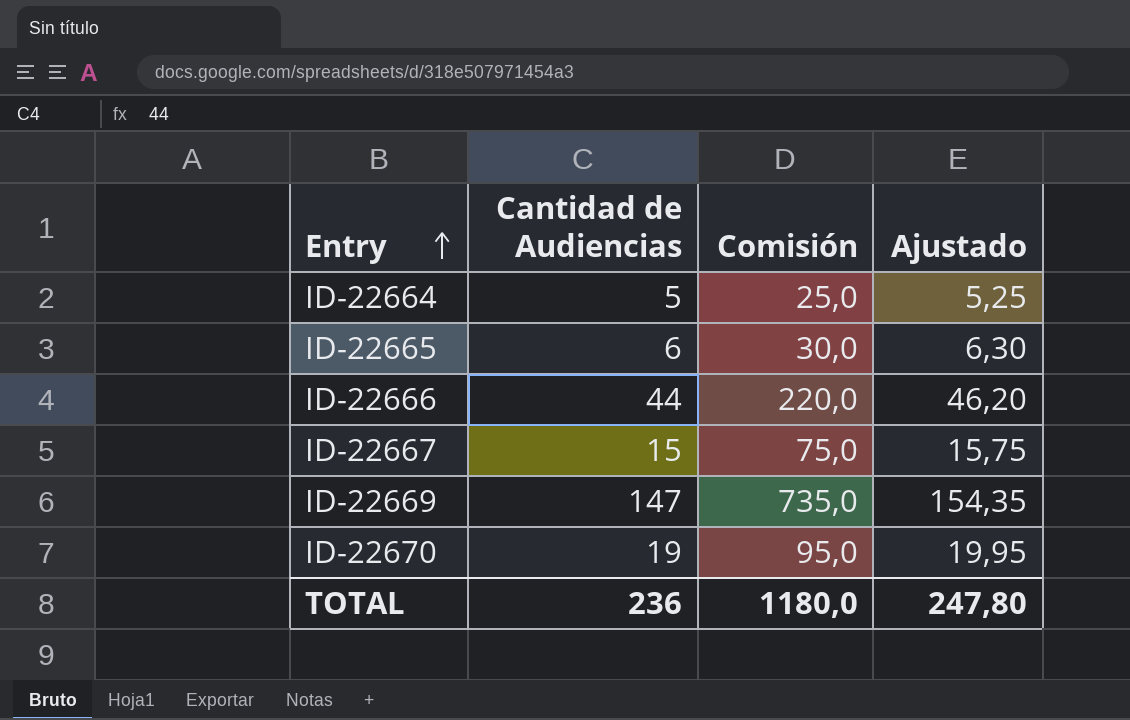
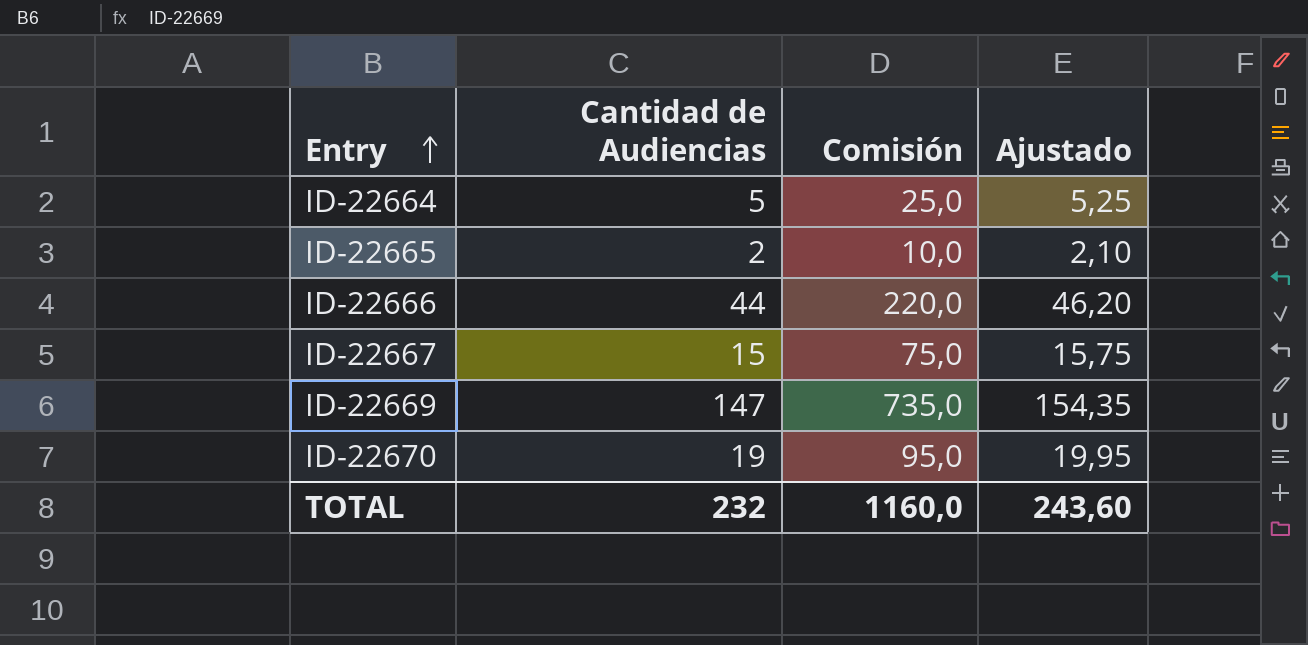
ID-22665 | Cantidad de Audiencias: 6 -> 2
ID-22665 | Comisión: 30,0 -> 10,0
ID-22665 | Ajustado: 6,30 -> 2,10
TOTAL | Cantidad de Audiencias: 236 -> 232
TOTAL | Comisión: 1180,0 -> 1160,0
TOTAL | Ajustado: 247,80 -> 243,60

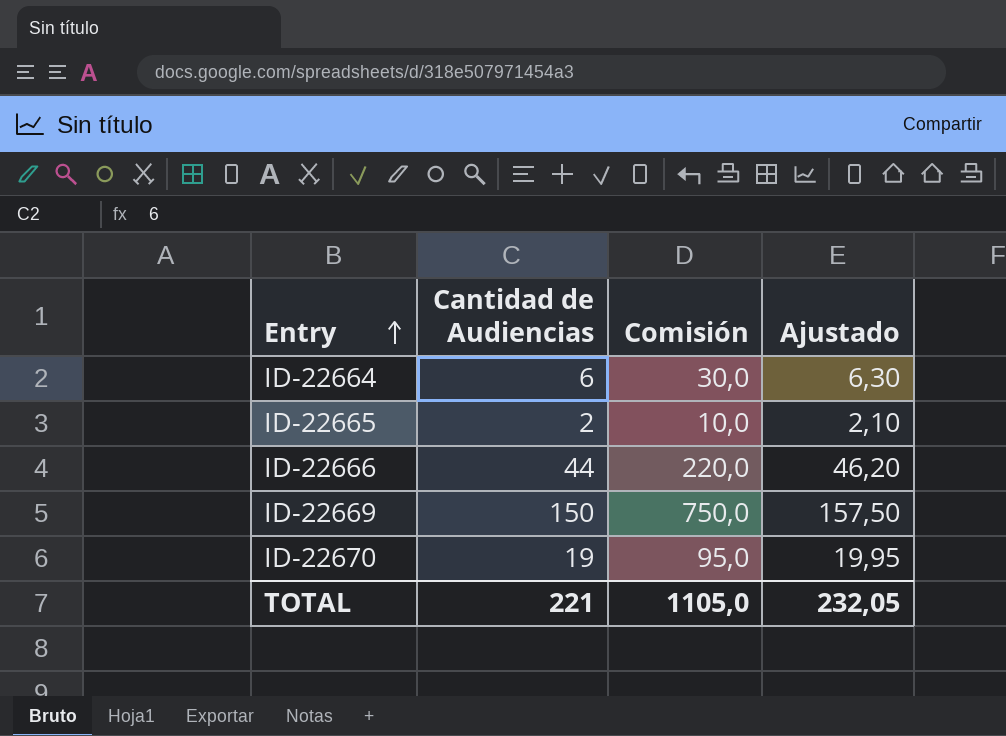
row ID-22667: 15 | 75,0 | 15,75 -> none
ID-22664 | Cantidad de Audiencias: 5 -> 6
ID-22664 | Comisión: 25,0 -> 30,0
ID-22664 | Ajustado: 5,25 -> 6,30
ID-22669 | Cantidad de Audiencias: 147 -> 150
ID-22669 | Comisión: 735,0 -> 750,0
ID-22669 | Ajustado: 154,35 -> 157,50
TOTAL | Cantidad de Audiencias: 232 -> 221
TOTAL | Comisión: 1160,0 -> 1105,0
TOTAL | Ajustado: 243,60 -> 232,05

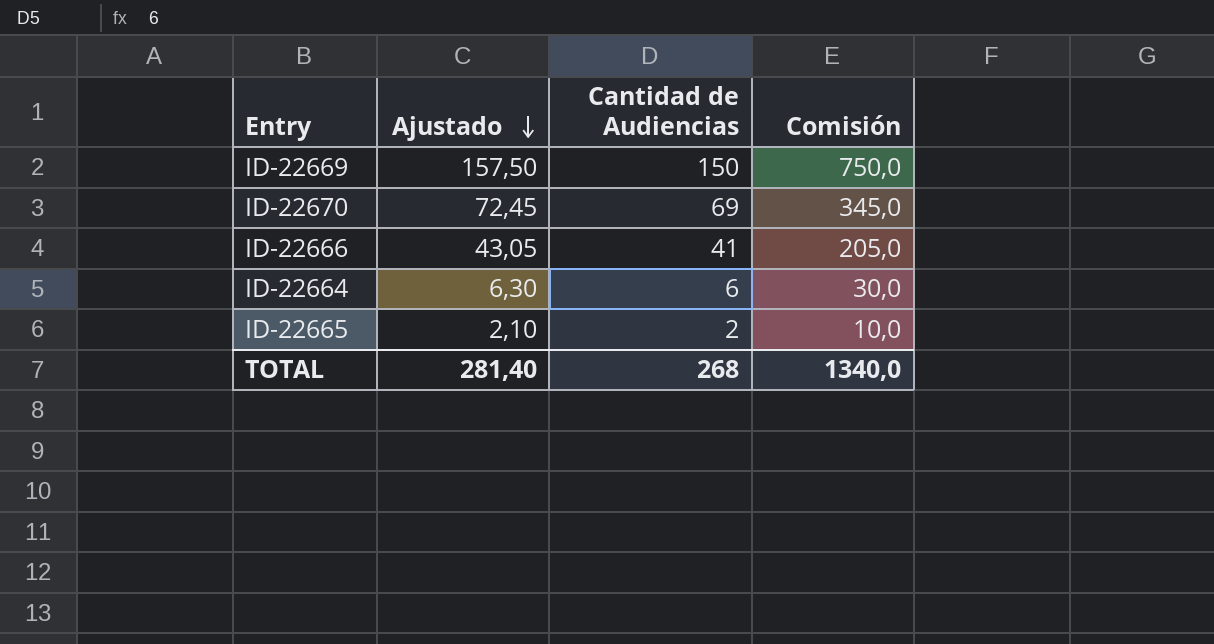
row order: Entry ascending -> Ajustado descending
column Ajustado | position: 4 -> 2
ID-22670 | Ajustado: 19,95 -> 72,45
ID-22670 | Cantidad de Audiencias: 19 -> 69
ID-22670 | Comisión: 95,0 -> 345,0
ID-22666 | Ajustado: 46,20 -> 43,05
ID-22666 | Cantidad de Audiencias: 44 -> 41
ID-22666 | Comisión: 220,0 -> 205,0
TOTAL | Ajustado: 232,05 -> 281,40
TOTAL | Cantidad de Audiencias: 221 -> 268
TOTAL | Comisión: 1105,0 -> 1340,0

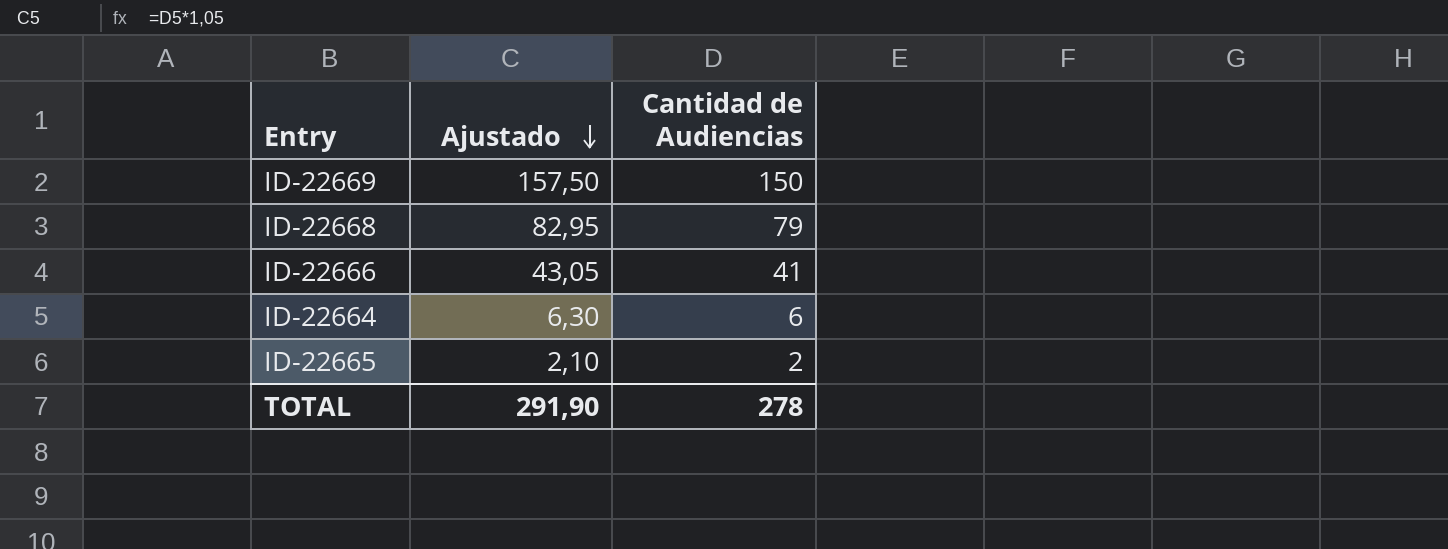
column Comisión | formula: [Cantidad de Audiencias] * 5 -> none
row ID-22670: 72,45 | 69 | 345,0 -> none
row ID-22668: none -> 82,95 | 79
TOTAL | Ajustado: 281,40 -> 291,90
TOTAL | Cantidad de Audiencias: 268 -> 278

